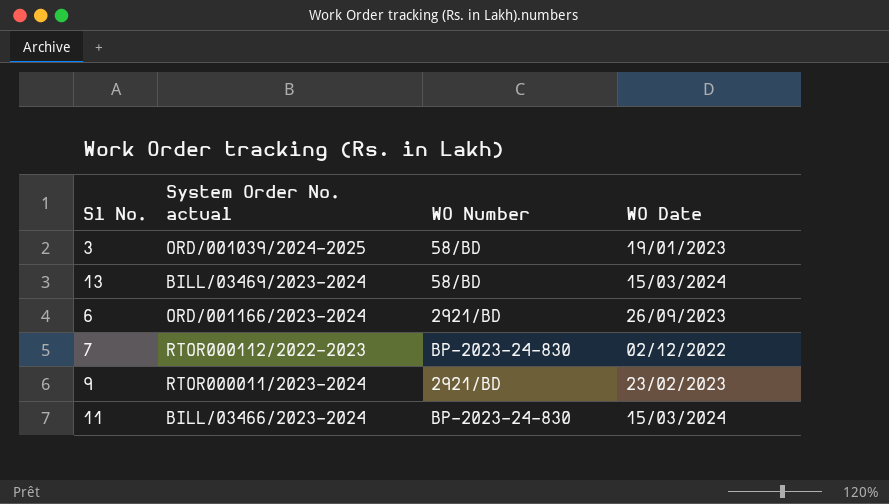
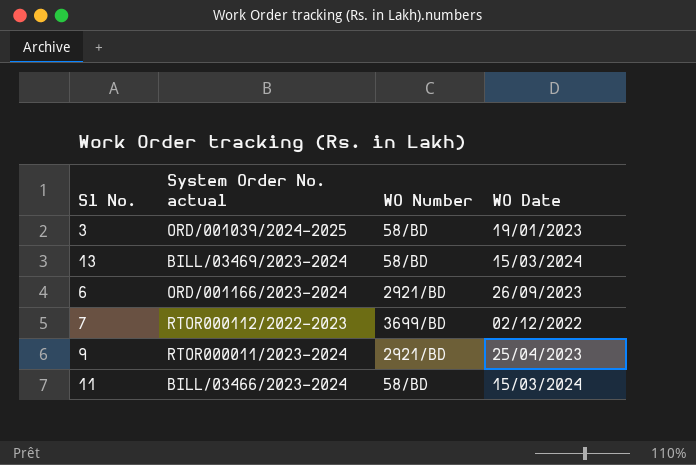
7 | WO Number: BP-2023-24-830 -> 3699/BD
9 | WO Date: 23/02/2023 -> 25/04/2023
11 | WO Number: BP-2023-24-830 -> 58/BD

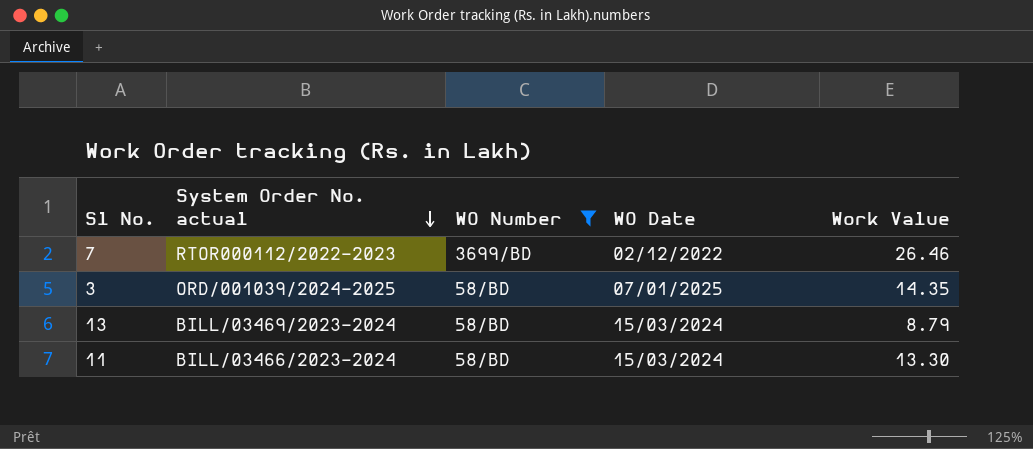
filter: none -> WO Number != 2921/BD
row order: none -> System Order No. actual descending
column Work Value | position: none -> 5
3 | WO Date: 19/01/2023 -> 07/01/2025

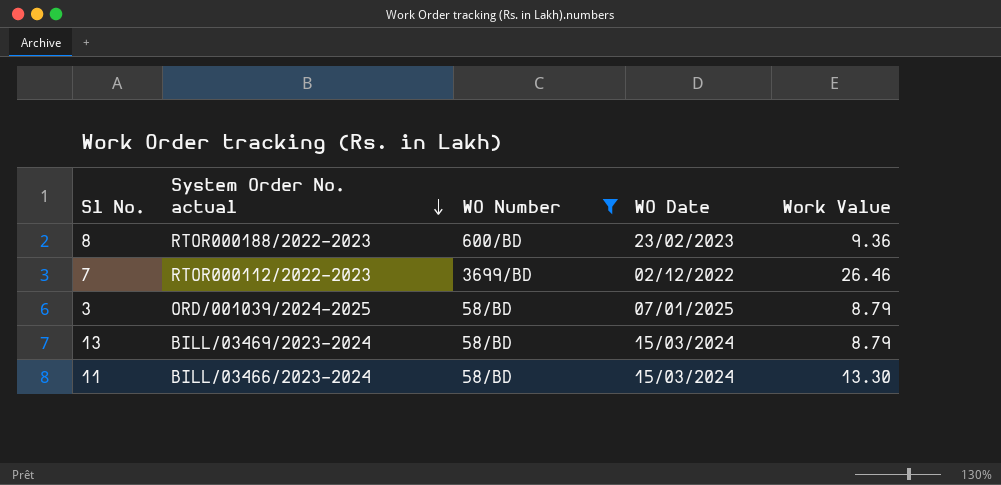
row 8: none -> RTOR000188/2022-2023 | 600/BD | 23/02/2023 | 9.36
3 | Work Value: 14.35 -> 8.79

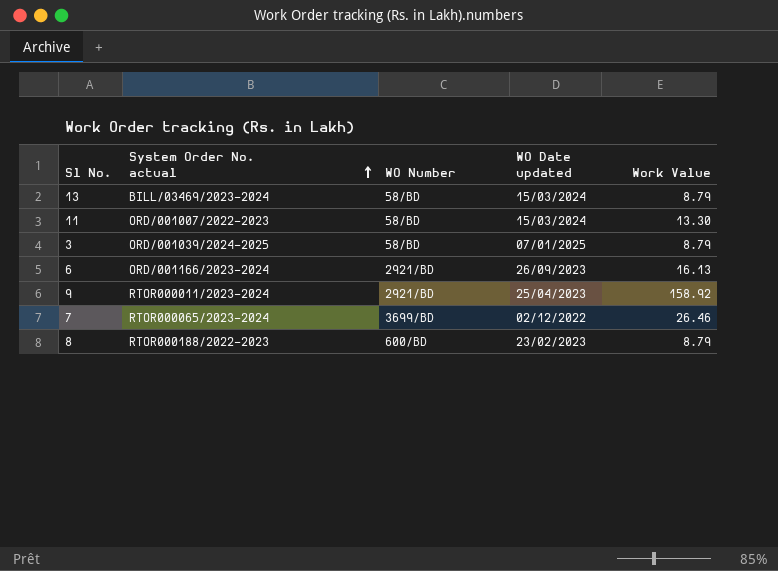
filter: WO Number != 2921/BD -> none
row order: System Order No. actual descending -> System Order No. actual ascending
column name: WO Date -> WO Date updated
11 | System Order No. actual: BILL/03466/2023-2024 -> ORD/001007/2022-2023
7 | System Order No. actual: RTOR000112/2022-2023 -> RTOR000065/2023-2024
8 | Work Value: 9.36 -> 8.79

